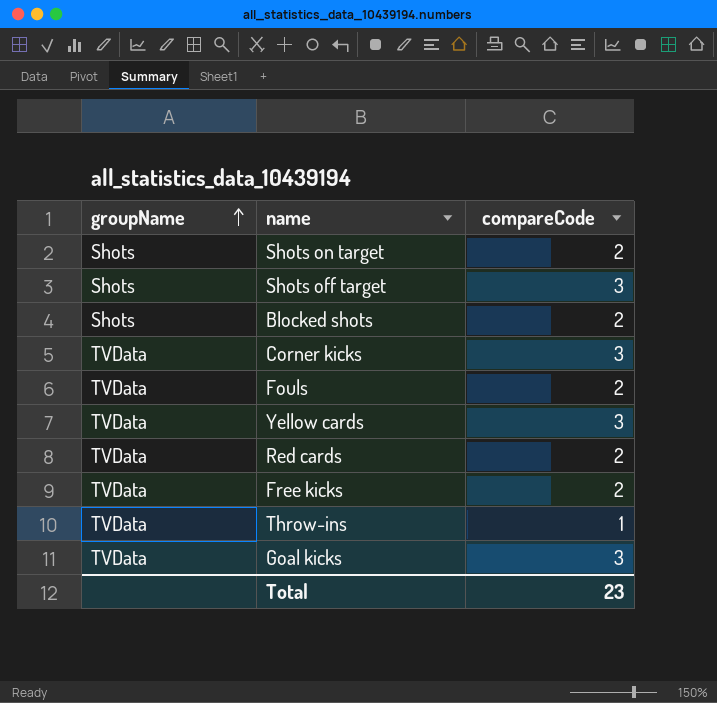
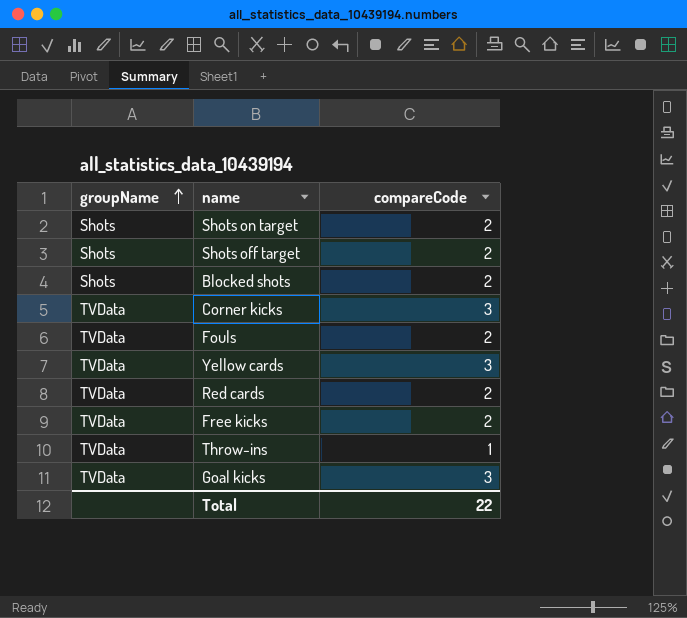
Shots off target | compareCode: 3 -> 2
Total | compareCode: 23 -> 22

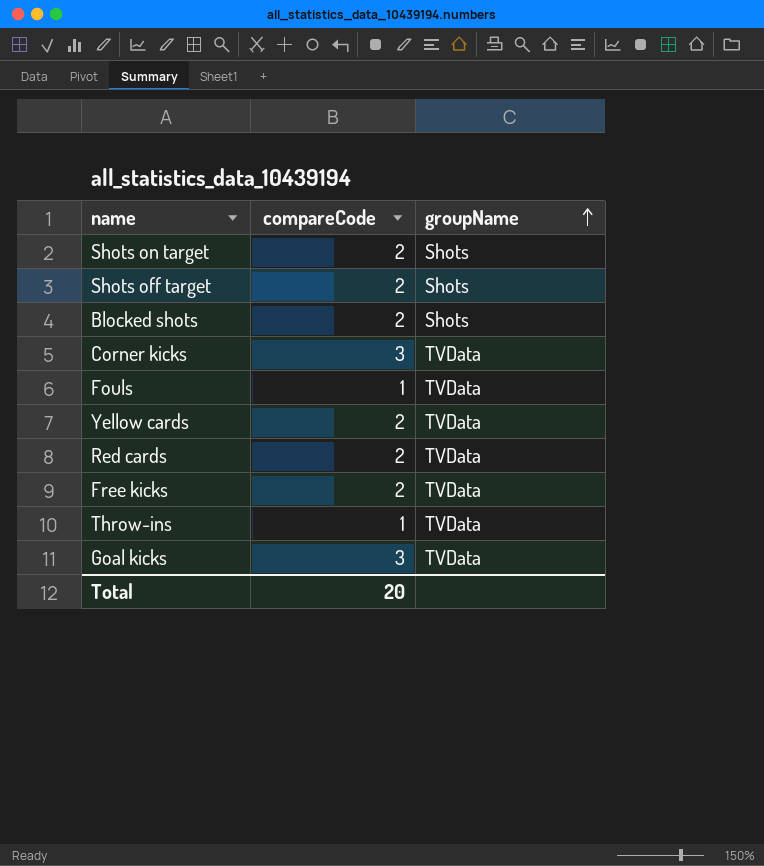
column groupName | position: 1 -> 3
Fouls | compareCode: 2 -> 1
Yellow cards | compareCode: 3 -> 2
Total | compareCode: 22 -> 20

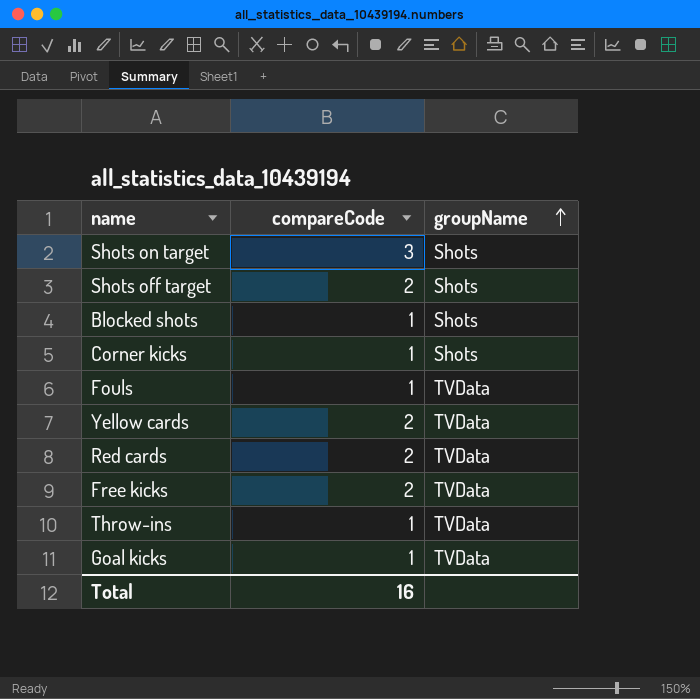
Shots on target | compareCode: 2 -> 3
Blocked shots | compareCode: 2 -> 1
Corner kicks | compareCode: 3 -> 1
Corner kicks | groupName: TVData -> Shots
Goal kicks | compareCode: 3 -> 1
Total | compareCode: 20 -> 16

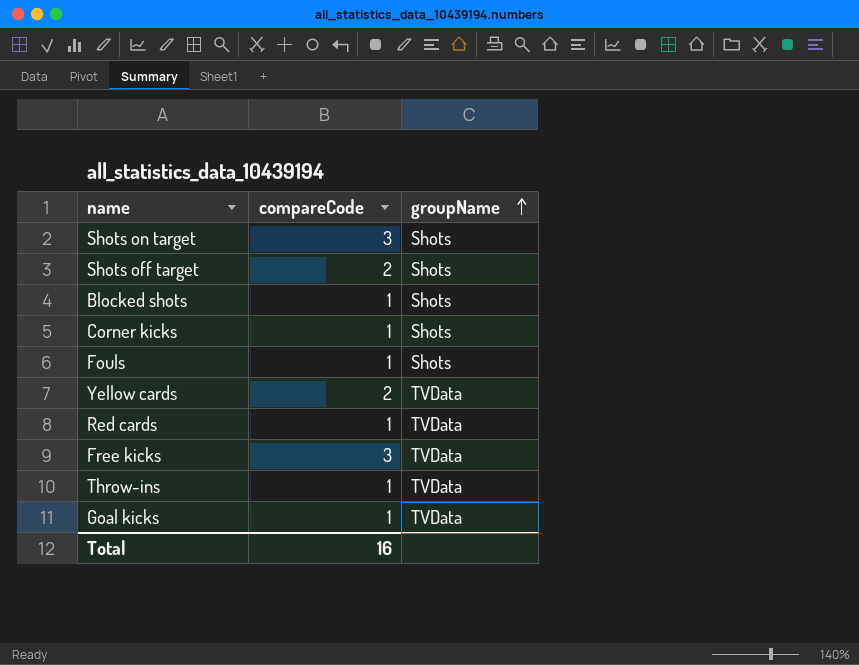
Fouls | groupName: TVData -> Shots
Red cards | compareCode: 2 -> 1
Free kicks | compareCode: 2 -> 3

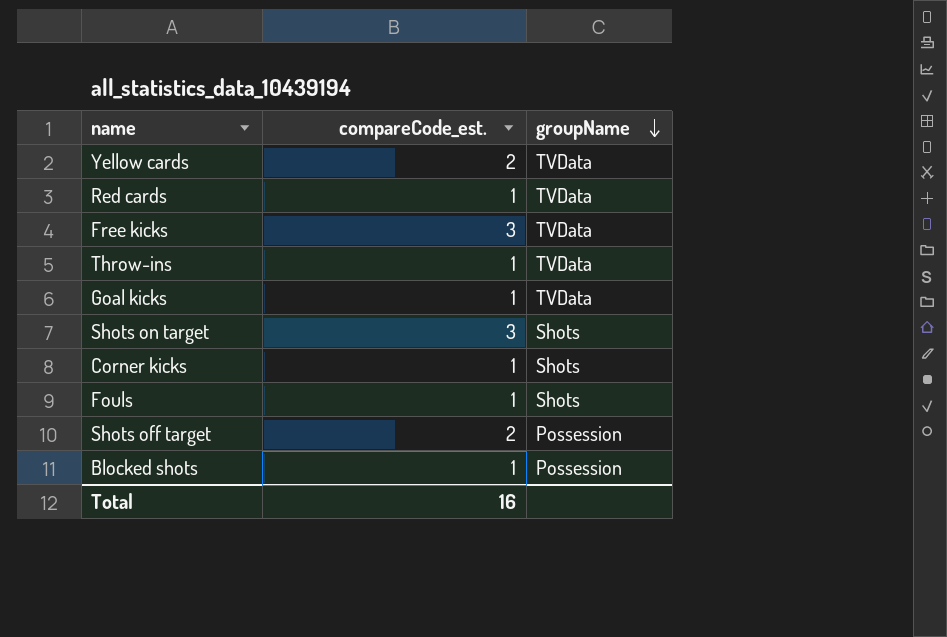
row order: groupName ascending -> groupName descending
column name: compareCode -> compareCode_est.
Shots off target | groupName: Shots -> Possession
Blocked shots | groupName: Shots -> Possession

